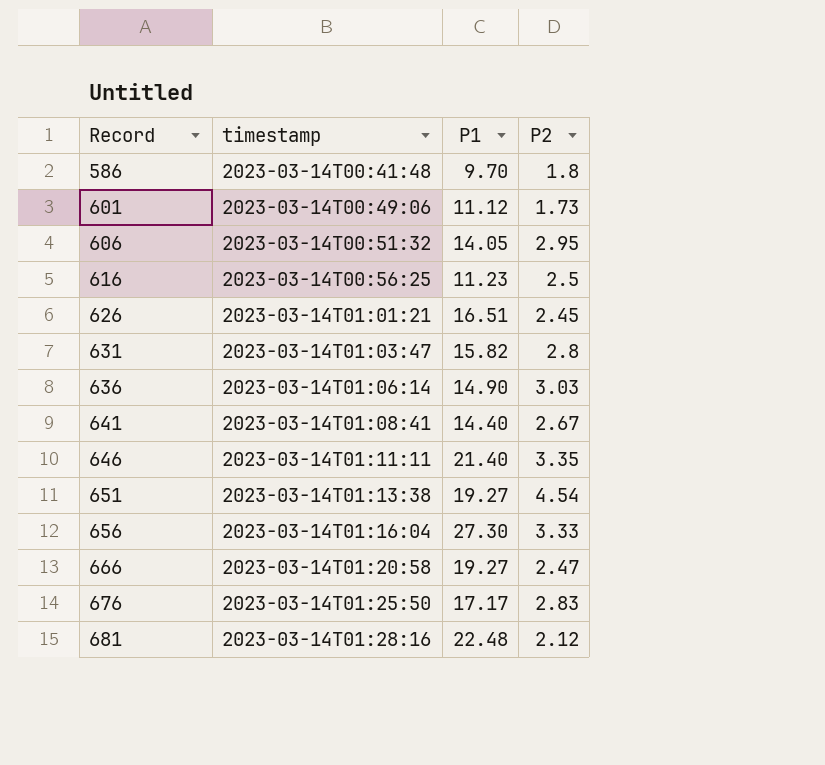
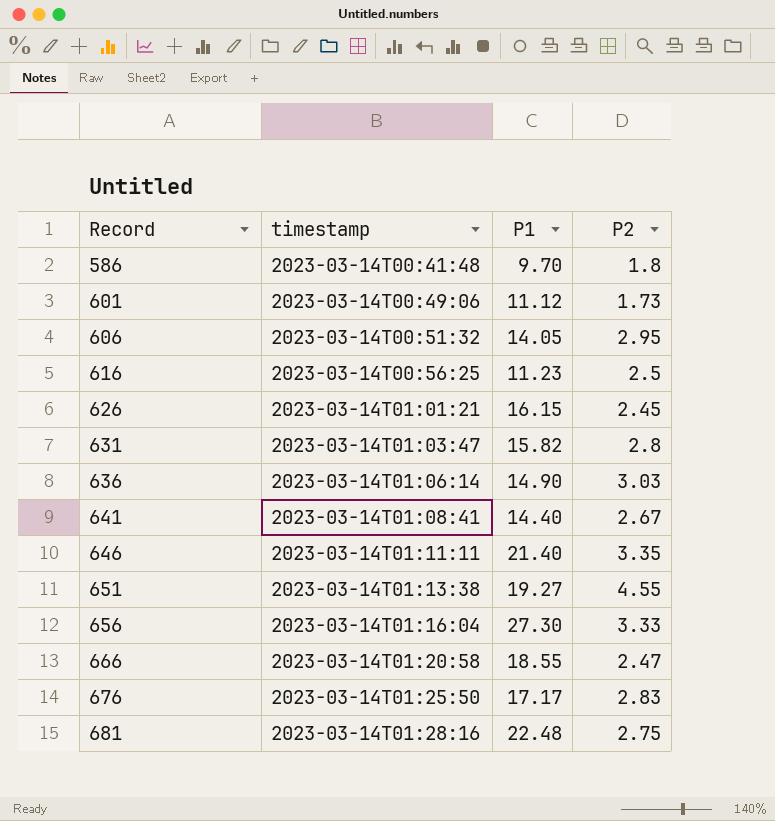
626 | P1: 16.51 -> 16.15
651 | P2: 4.54 -> 4.55
666 | P1: 19.27 -> 18.55
681 | P2: 2.12 -> 2.75

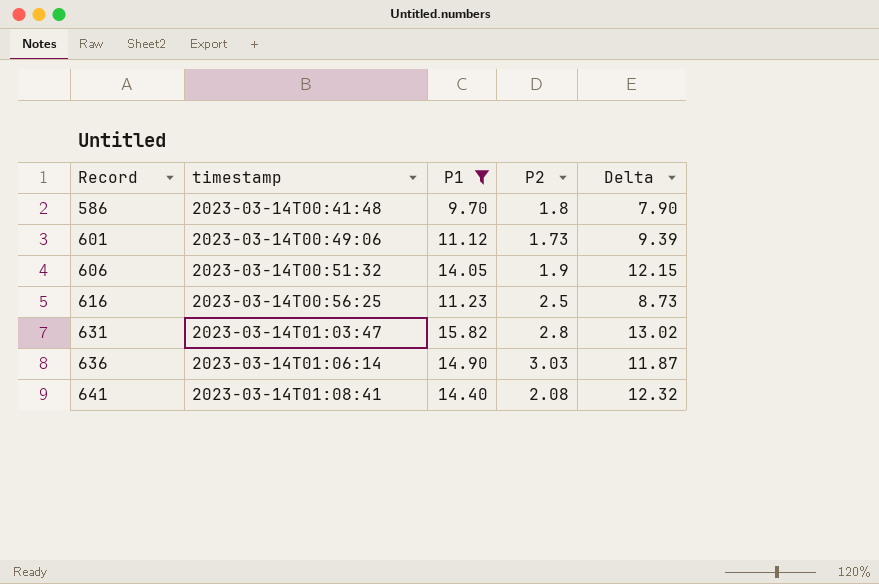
filter: none -> P1 <= 15.82
column Delta | formula: none -> [P1] - [P2]
606 | P2: 2.95 -> 1.9
641 | P2: 2.67 -> 2.08

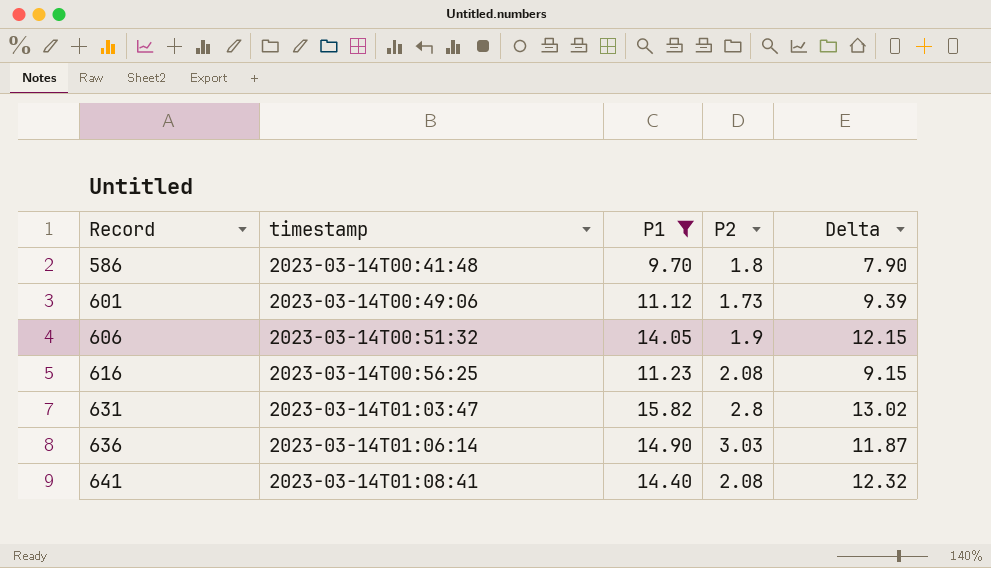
616 | P2: 2.5 -> 2.08
616 | Delta: 8.73 -> 9.15

